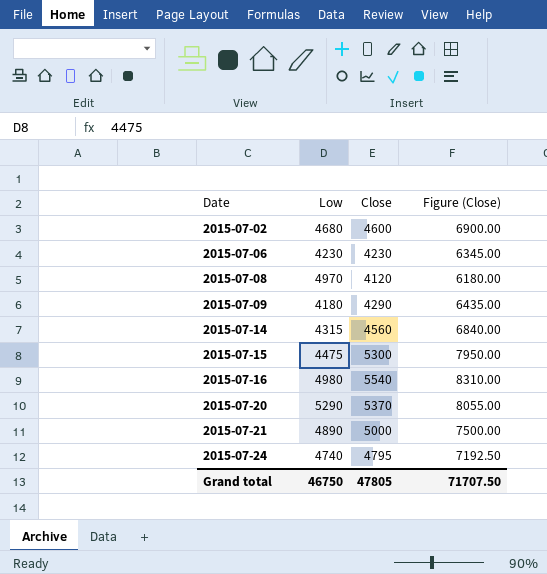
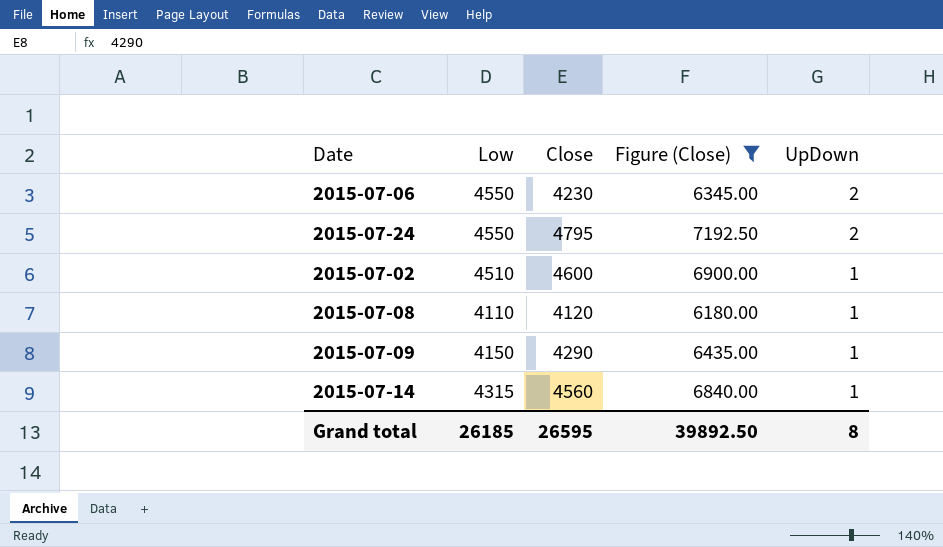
filter: none -> Figure (Close) <= 7192.50
row order: Date ascending -> UpDown descending
column UpDown | position: none -> 5
2015-07-06 | Low: 4230 -> 4550
2015-07-24 | Low: 4740 -> 4550
2015-07-02 | Low: 4680 -> 4510
2015-07-08 | Low: 4970 -> 4110
2015-07-09 | Low: 4180 -> 4150
Grand total | Low: 46750 -> 26185
Grand total | Close: 47805 -> 26595
Grand total | Figure (Close): 71707.50 -> 39892.50

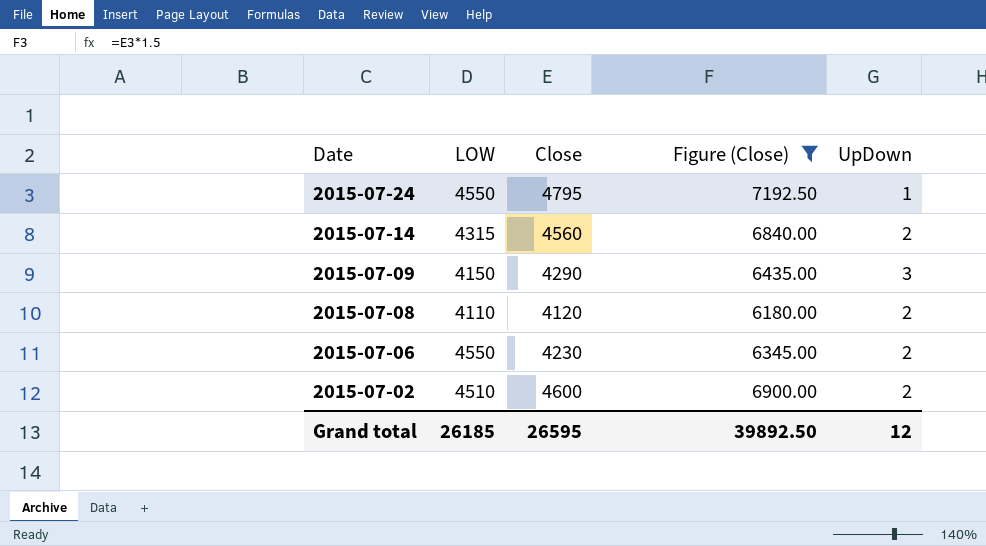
row order: UpDown descending -> Date descending
column name: Low -> LOW
2015-07-24 | UpDown: 2 -> 1
2015-07-14 | UpDown: 1 -> 2
2015-07-09 | UpDown: 1 -> 3
2015-07-08 | UpDown: 1 -> 2
2015-07-02 | UpDown: 1 -> 2
Grand total | UpDown: 8 -> 12

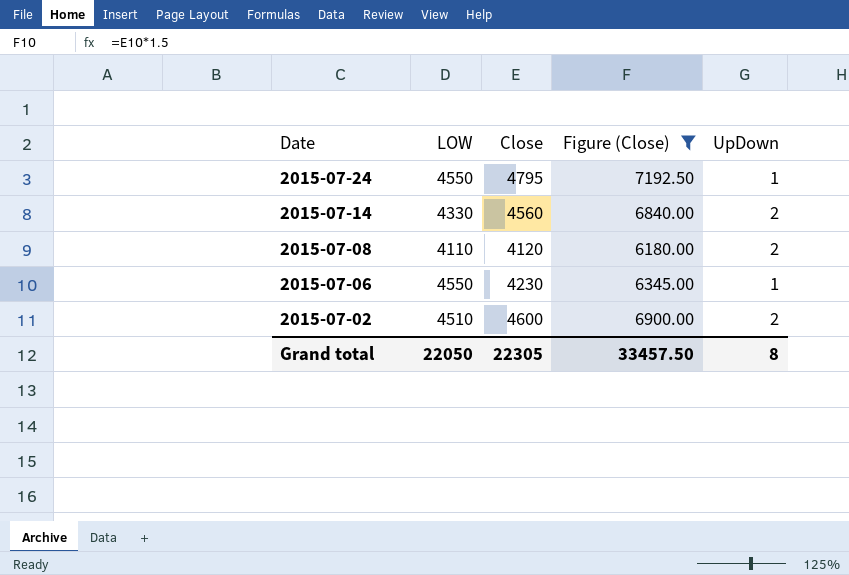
row 2015-07-09: 4150 | 4290 | 6435.00 | 3 -> none
2015-07-14 | LOW: 4315 -> 4330
2015-07-06 | UpDown: 2 -> 1
Grand total | LOW: 26185 -> 22050
Grand total | Close: 26595 -> 22305
Grand total | Figure (Close): 39892.50 -> 33457.50
Grand total | UpDown: 12 -> 8

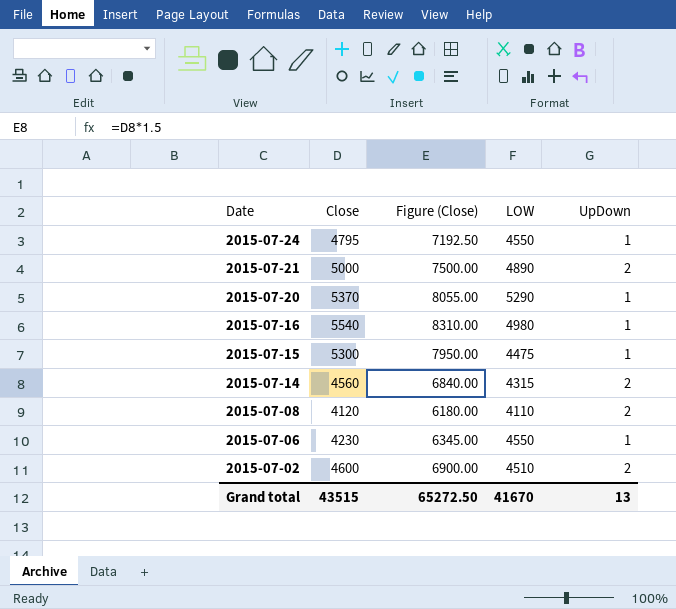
filter: Figure (Close) <= 7192.50 -> none
column LOW | position: 2 -> 4
2015-07-14 | LOW: 4330 -> 4315
Grand total | Close: 22305 -> 43515
Grand total | Figure (Close): 33457.50 -> 65272.50
Grand total | LOW: 22050 -> 41670
Grand total | UpDown: 8 -> 13

